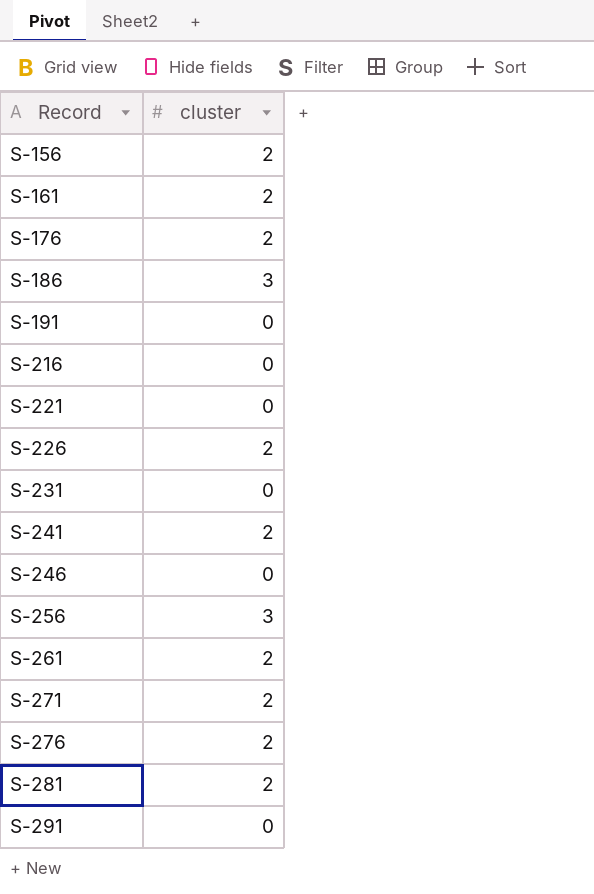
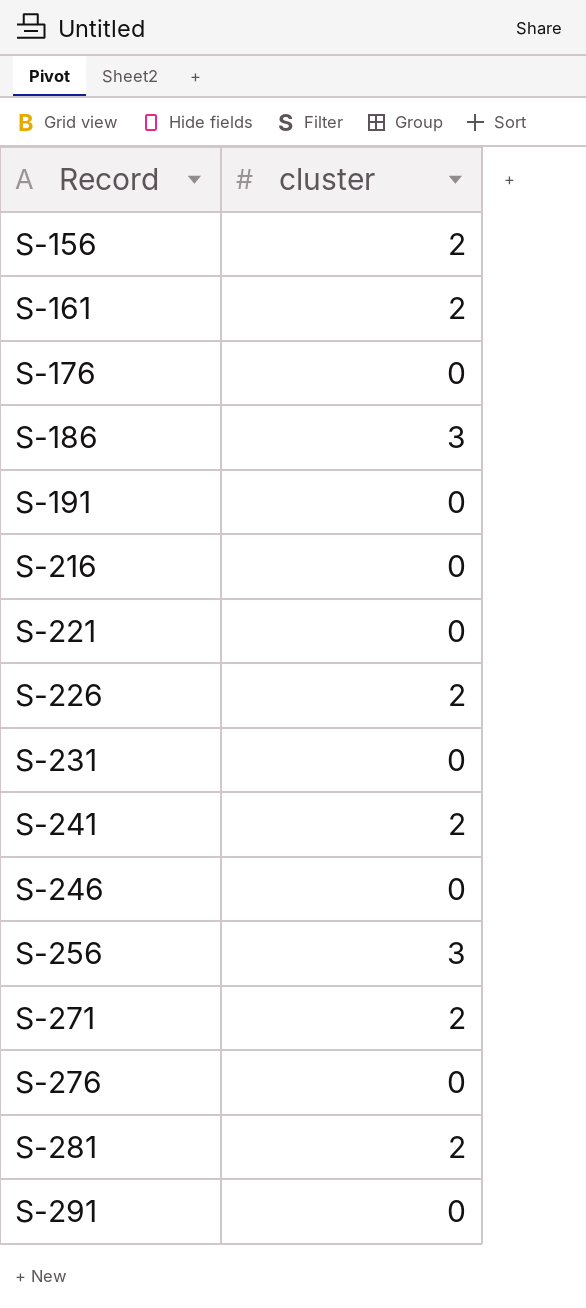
row S-261: 2 -> none
S-176 | cluster: 2 -> 0
S-276 | cluster: 2 -> 0

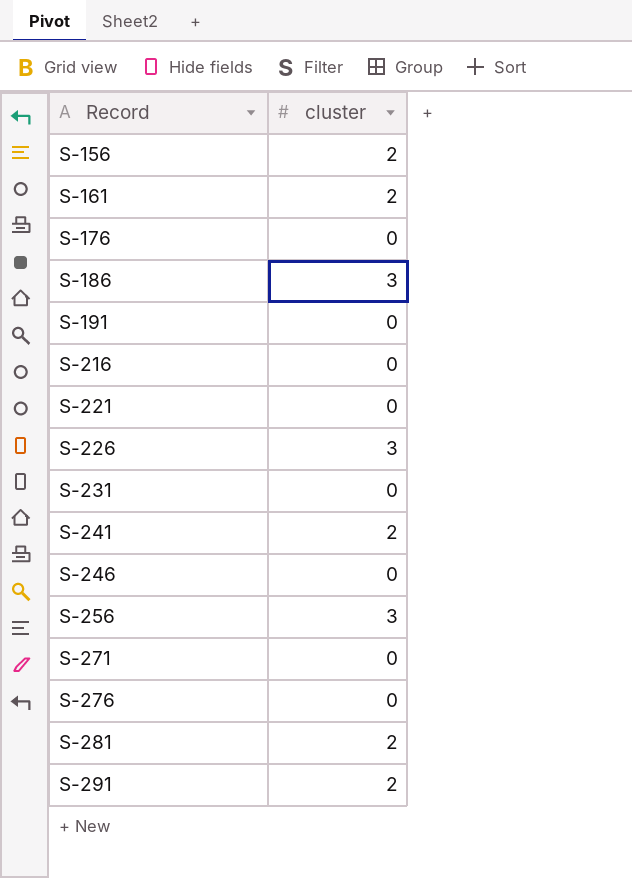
S-226 | cluster: 2 -> 3
S-271 | cluster: 2 -> 0
S-291 | cluster: 0 -> 2

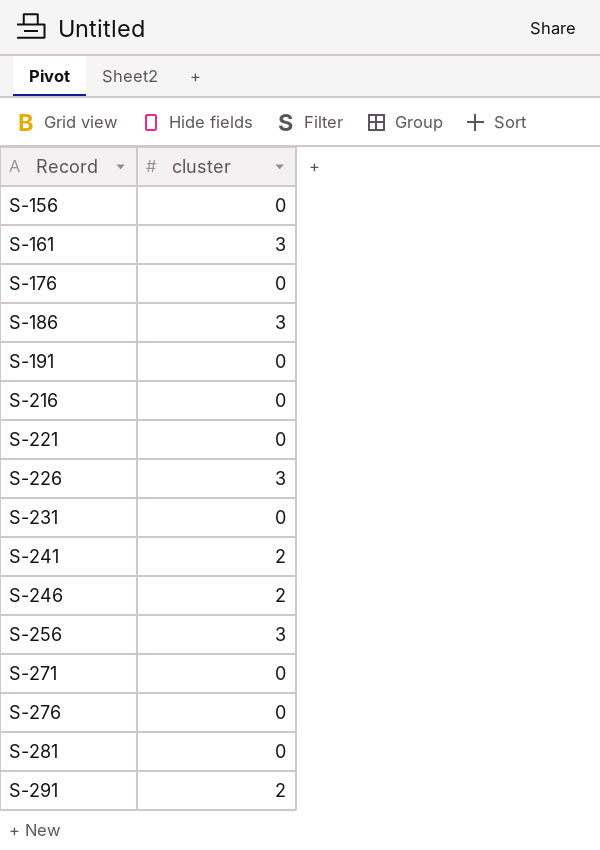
S-156 | cluster: 2 -> 0
S-161 | cluster: 2 -> 3
S-246 | cluster: 0 -> 2
S-281 | cluster: 2 -> 0

